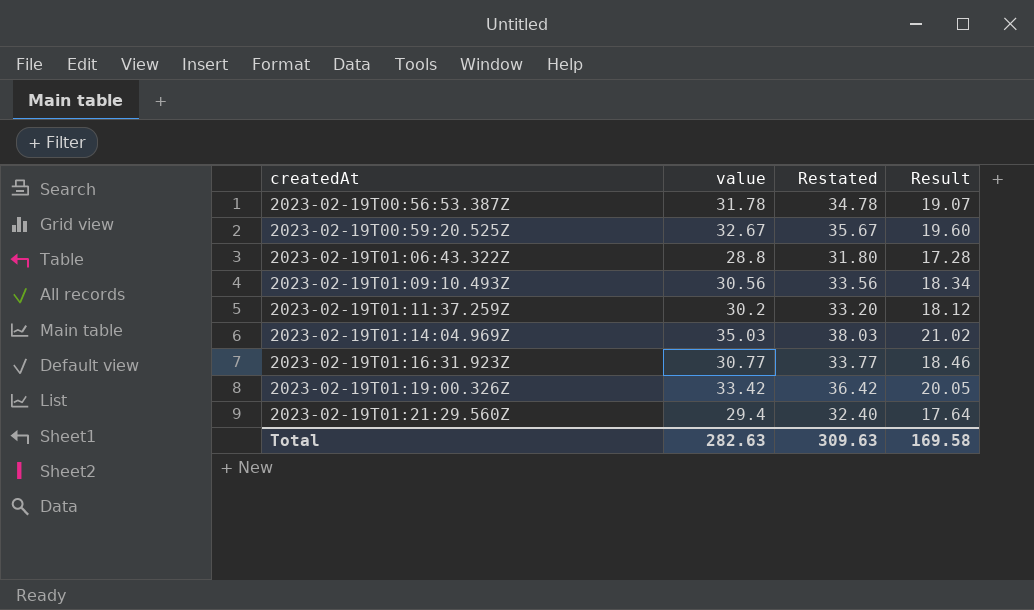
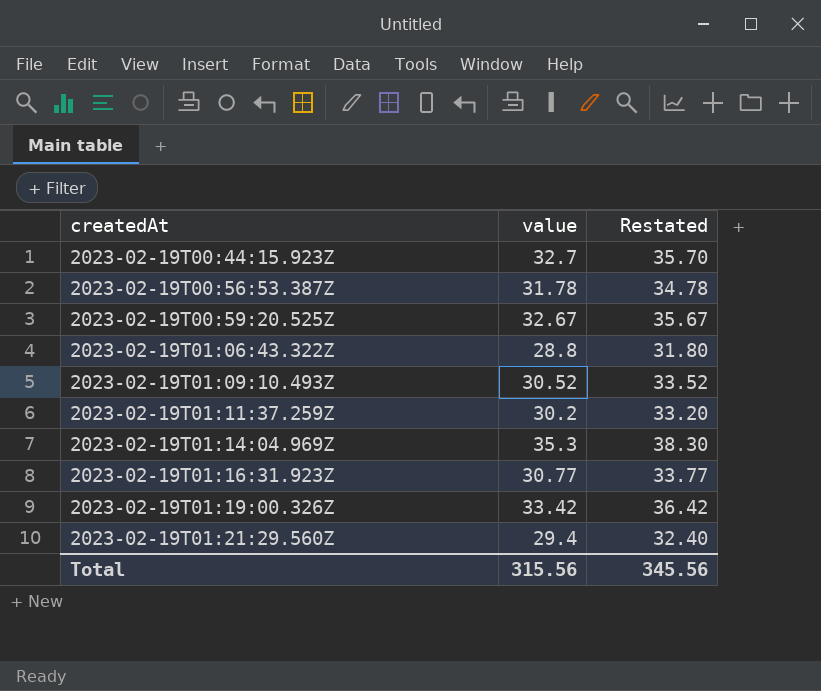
column Result | formula: [value] * 0.6 -> none
row 2023-02-19T00:44:15.923Z: none -> 32.7 | 35.70
2023-02-19T01:09:10.493Z | value: 30.56 -> 30.52
2023-02-19T01:09:10.493Z | Restated: 33.56 -> 33.52
2023-02-19T01:14:04.969Z | value: 35.03 -> 35.3
2023-02-19T01:14:04.969Z | Restated: 38.03 -> 38.30
Total | value: 282.63 -> 315.56
Total | Restated: 309.63 -> 345.56

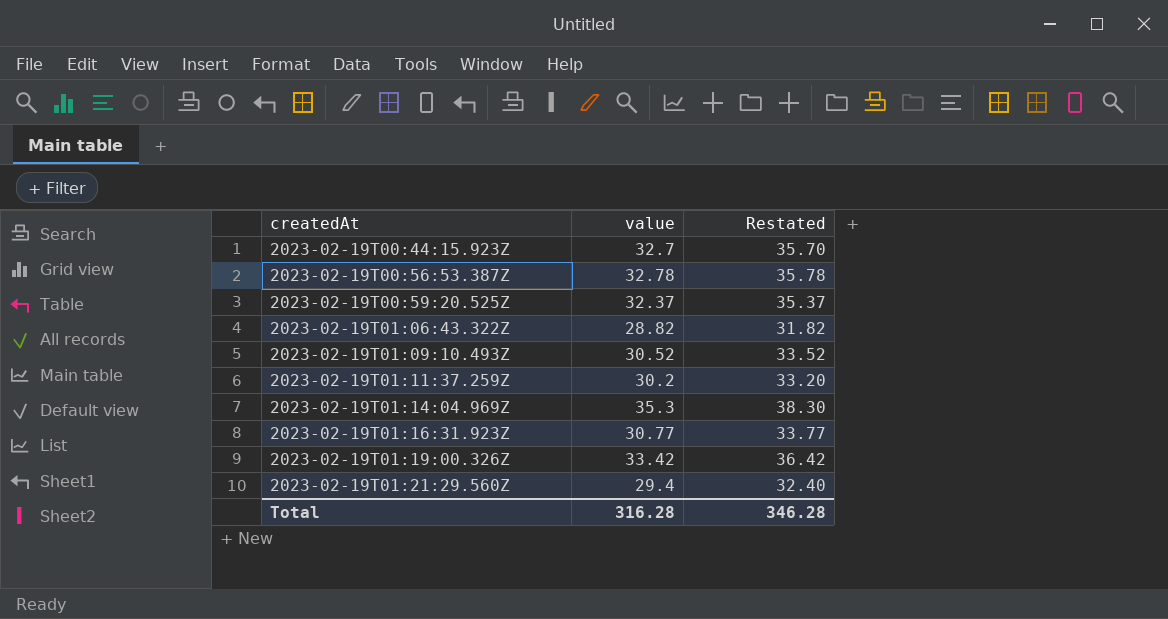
2023-02-19T00:56:53.387Z | value: 31.78 -> 32.78
2023-02-19T00:56:53.387Z | Restated: 34.78 -> 35.78
2023-02-19T00:59:20.525Z | value: 32.67 -> 32.37
2023-02-19T00:59:20.525Z | Restated: 35.67 -> 35.37
2023-02-19T01:06:43.322Z | value: 28.8 -> 28.82
2023-02-19T01:06:43.322Z | Restated: 31.80 -> 31.82
Total | value: 315.56 -> 316.28
Total | Restated: 345.56 -> 346.28

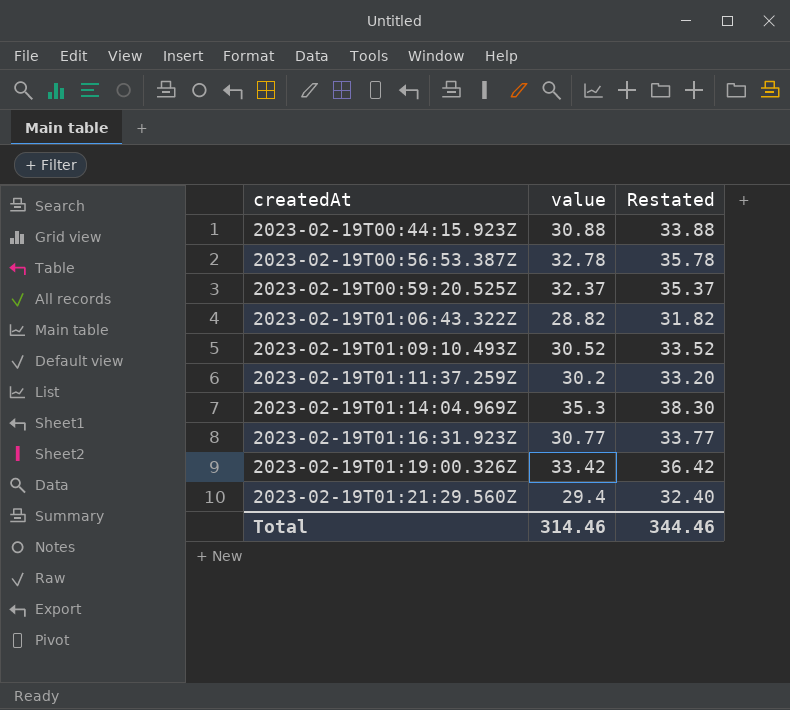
2023-02-19T00:44:15.923Z | value: 32.7 -> 30.88
2023-02-19T00:44:15.923Z | Restated: 35.70 -> 33.88
Total | value: 316.28 -> 314.46
Total | Restated: 346.28 -> 344.46

